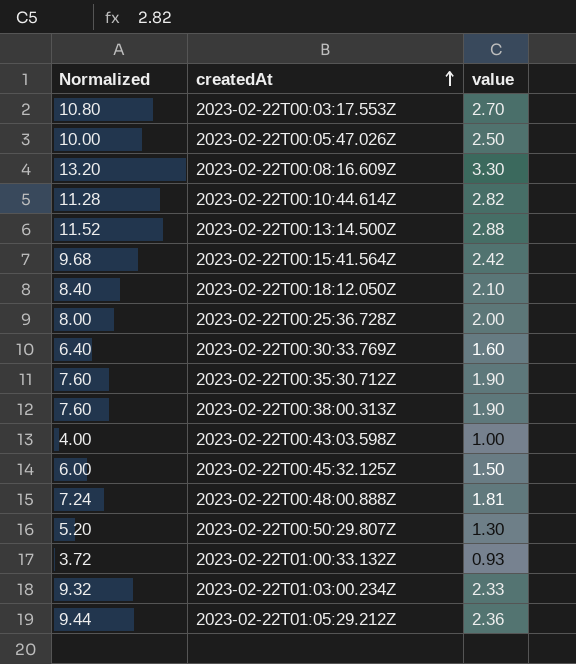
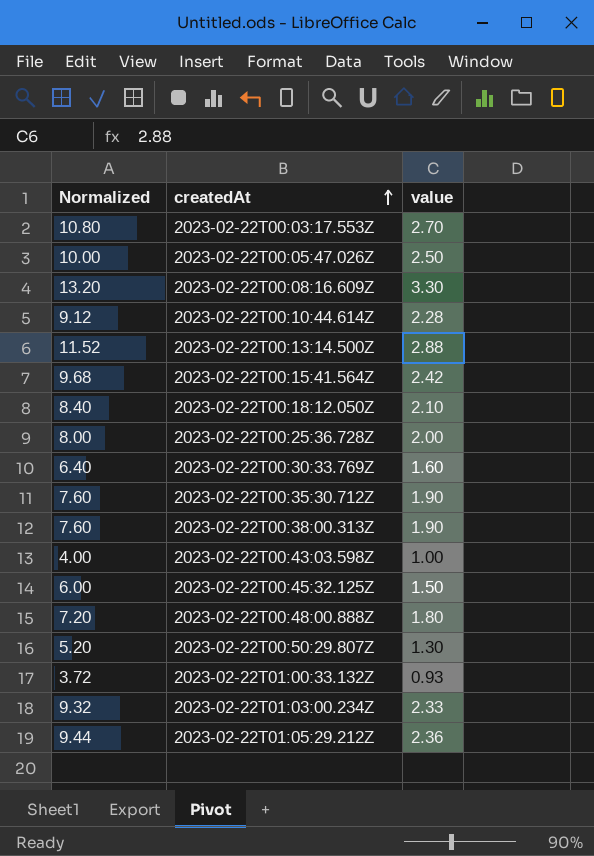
2023-02-22T00:10:44.614Z | Normalized: 11.28 -> 9.12
2023-02-22T00:10:44.614Z | value: 2.82 -> 2.28
2023-02-22T00:48:00.888Z | Normalized: 7.24 -> 7.20
2023-02-22T00:48:00.888Z | value: 1.81 -> 1.80

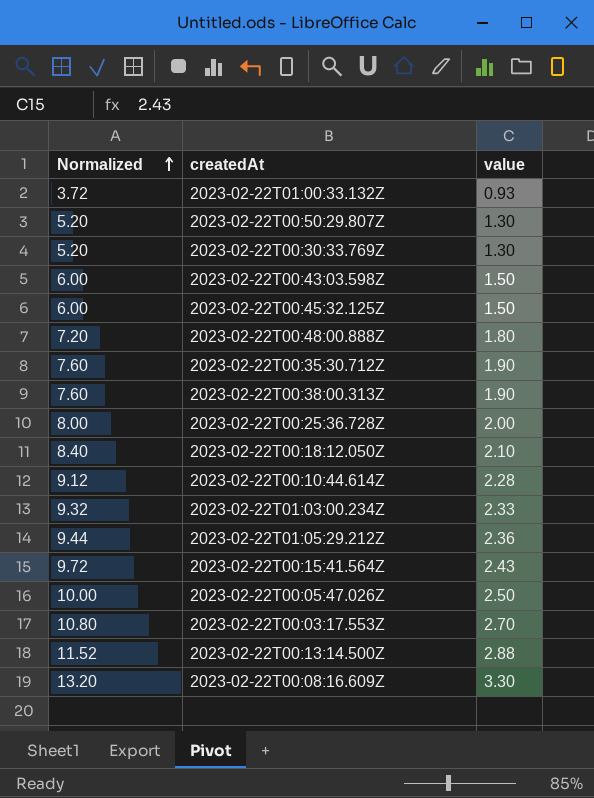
row order: createdAt ascending -> Normalized ascending
2023-02-22T00:30:33.769Z | Normalized: 6.40 -> 5.20
2023-02-22T00:30:33.769Z | value: 1.60 -> 1.30
2023-02-22T00:43:03.598Z | Normalized: 4.00 -> 6.00
2023-02-22T00:43:03.598Z | value: 1.00 -> 1.50
2023-02-22T00:15:41.564Z | Normalized: 9.68 -> 9.72
2023-02-22T00:15:41.564Z | value: 2.42 -> 2.43

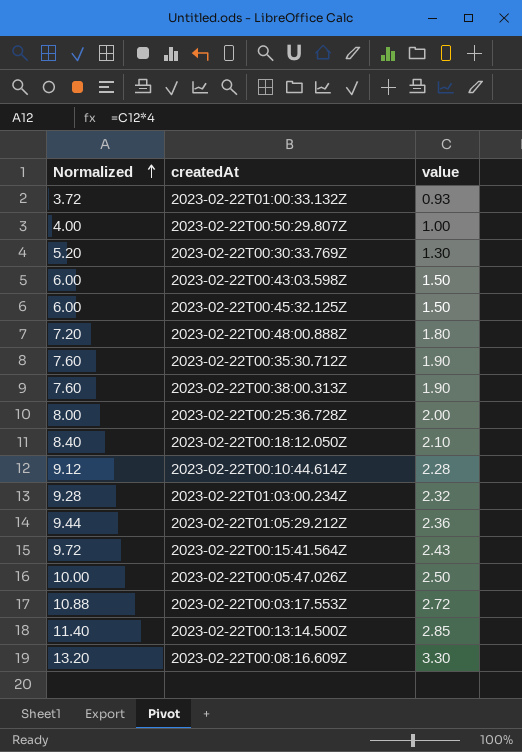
2023-02-22T00:50:29.807Z | Normalized: 5.20 -> 4.00
2023-02-22T00:50:29.807Z | value: 1.30 -> 1.00
2023-02-22T01:03:00.234Z | Normalized: 9.32 -> 9.28
2023-02-22T01:03:00.234Z | value: 2.33 -> 2.32
2023-02-22T00:03:17.553Z | Normalized: 10.80 -> 10.88
2023-02-22T00:03:17.553Z | value: 2.70 -> 2.72
2023-02-22T00:13:14.500Z | Normalized: 11.52 -> 11.40
2023-02-22T00:13:14.500Z | value: 2.88 -> 2.85

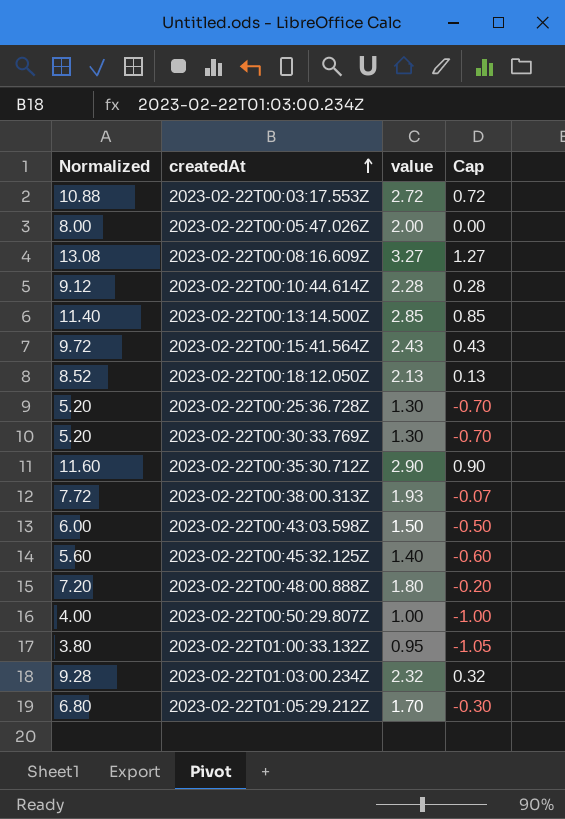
row order: Normalized ascending -> createdAt ascending
column Cap | formula: none -> [value] - 2
2023-02-22T00:05:47.026Z | Normalized: 10.00 -> 8.00
2023-02-22T00:05:47.026Z | value: 2.50 -> 2.00
2023-02-22T00:08:16.609Z | Normalized: 13.20 -> 13.08
2023-02-22T00:08:16.609Z | value: 3.30 -> 3.27
2023-02-22T00:18:12.050Z | Normalized: 8.40 -> 8.52
2023-02-22T00:18:12.050Z | value: 2.10 -> 2.13
2023-02-22T00:25:36.728Z | Normalized: 8.00 -> 5.20
2023-02-22T00:25:36.728Z | value: 2.00 -> 1.30
2023-02-22T00:35:30.712Z | Normalized: 7.60 -> 11.60
2023-02-22T00:35:30.712Z | value: 1.90 -> 2.90
2023-02-22T00:38:00.313Z | Normalized: 7.60 -> 7.72
2023-02-22T00:38:00.313Z | value: 1.90 -> 1.93
2023-02-22T00:45:32.125Z | Normalized: 6.00 -> 5.60
2023-02-22T00:45:32.125Z | value: 1.50 -> 1.40
2023-02-22T01:00:33.132Z | Normalized: 3.72 -> 3.80
2023-02-22T01:00:33.132Z | value: 0.93 -> 0.95
2023-02-22T01:05:29.212Z | Normalized: 9.44 -> 6.80
2023-02-22T01:05:29.212Z | value: 2.36 -> 1.70

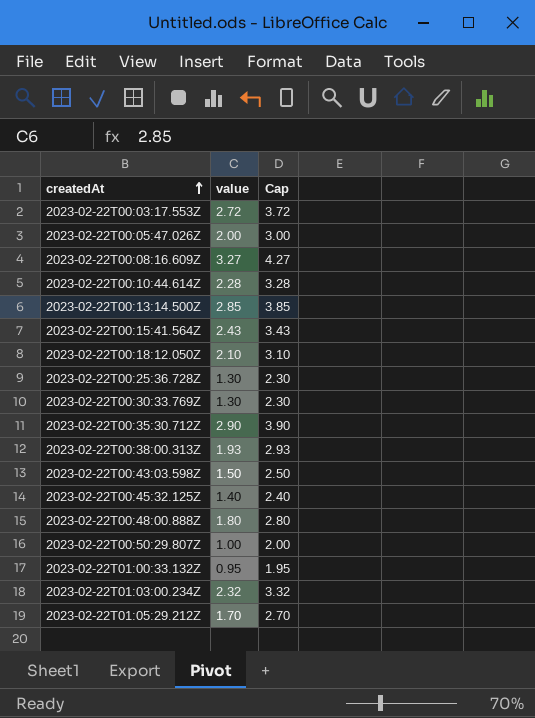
column Normalized | formula: [value] * 4 -> none
column Cap | formula: [value] - 2 -> [value] + 1
2023-02-22T00:18:12.050Z | value: 2.13 -> 2.10

